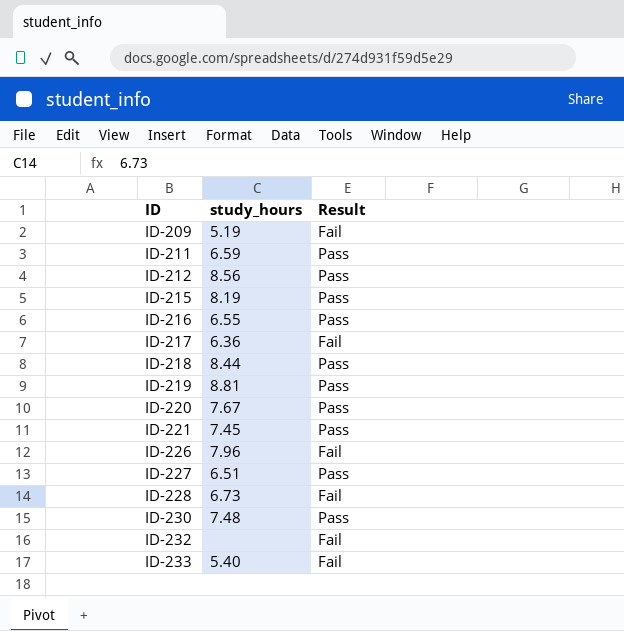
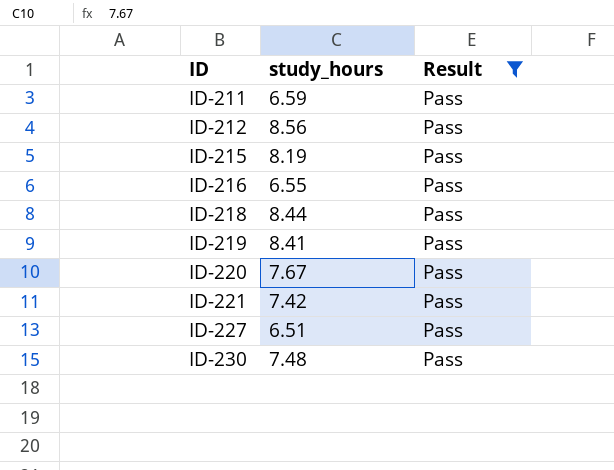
filter: none -> Result = Pass
ID-219 | study_hours: 8.81 -> 8.41
ID-221 | study_hours: 7.45 -> 7.42

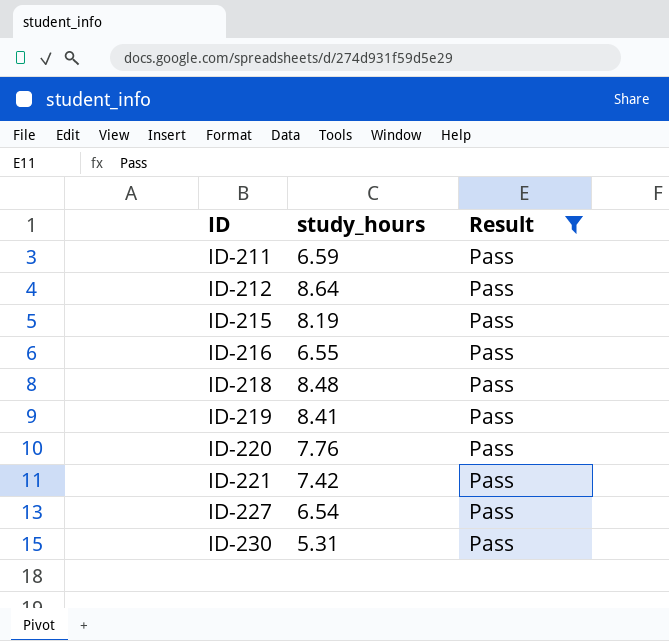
ID-212 | study_hours: 8.56 -> 8.64
ID-218 | study_hours: 8.44 -> 8.48
ID-220 | study_hours: 7.67 -> 7.76
ID-227 | study_hours: 6.51 -> 6.54
ID-230 | study_hours: 7.48 -> 5.31

